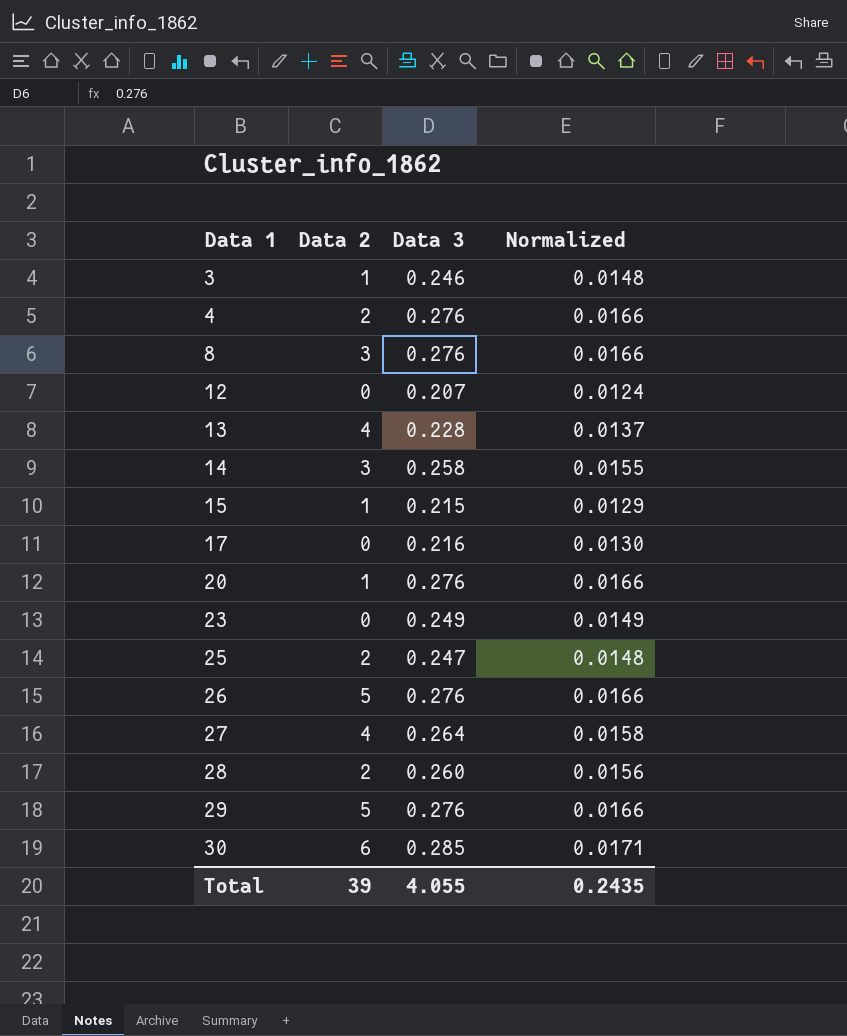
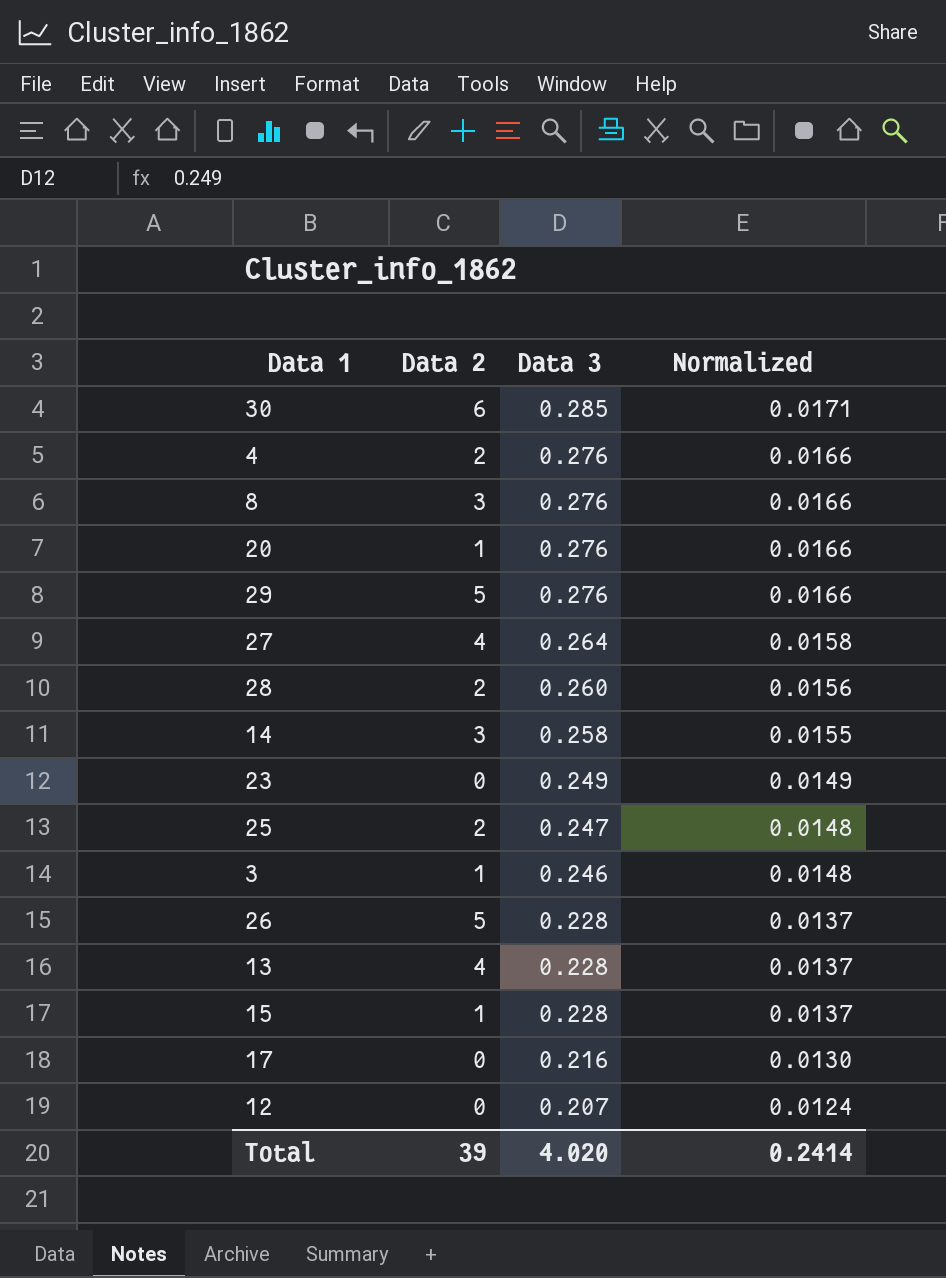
row order: Data 1 ascending -> Data 3 descending
26 | Data 3: 0.276 -> 0.228
26 | Normalized: 0.0166 -> 0.0137
15 | Data 3: 0.215 -> 0.228
15 | Normalized: 0.0129 -> 0.0137
Total | Data 3: 4.055 -> 4.020
Total | Normalized: 0.2435 -> 0.2414

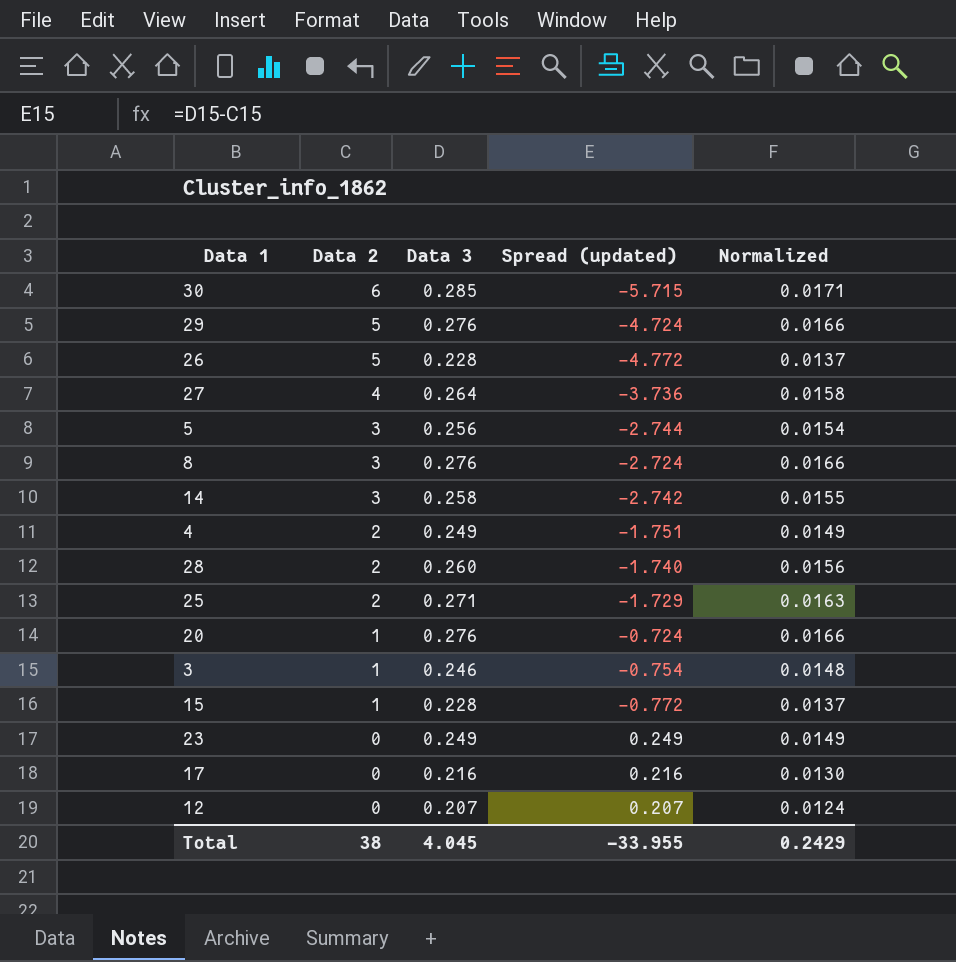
row order: Data 3 descending -> Data 2 descending
column Spread (updated) | formula: none -> [Data 3] - [Data 2]
row 13: 4 | 0.228 | 0.0137 -> none
row 5: none -> 3 | 0.256 | -2.744 | 0.0154
4 | Data 3: 0.276 -> 0.249
4 | Normalized: 0.0166 -> 0.0149
25 | Data 3: 0.247 -> 0.271
25 | Normalized: 0.0148 -> 0.0163
Total | Data 2: 39 -> 38
Total | Data 3: 4.020 -> 4.045
Total | Normalized: 0.2414 -> 0.2429

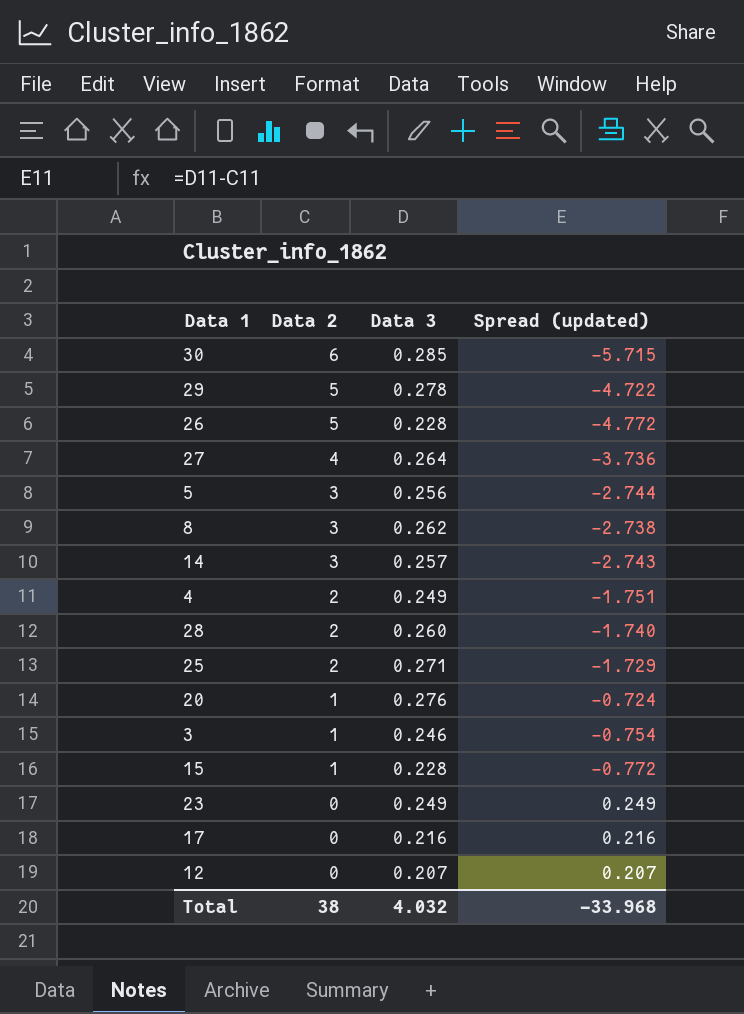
column Normalized | formula: [Data 3] * 0.06 -> none
29 | Data 3: 0.276 -> 0.278
29 | Spread (updated): -4.724 -> -4.722
8 | Data 3: 0.276 -> 0.262
8 | Spread (updated): -2.724 -> -2.738
14 | Data 3: 0.258 -> 0.257
14 | Spread (updated): -2.742 -> -2.743
Total | Data 3: 4.045 -> 4.032
Total | Spread (updated): -33.955 -> -33.968

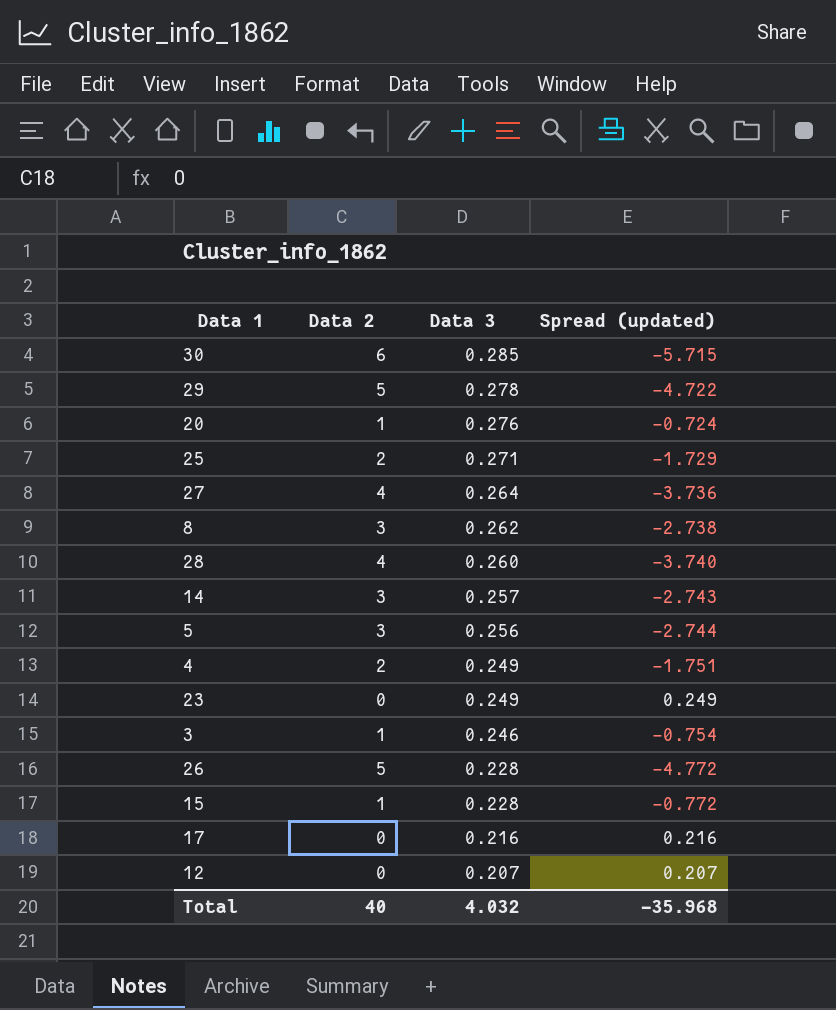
row order: Data 2 descending -> Data 3 descending
28 | Data 2: 2 -> 4
28 | Spread (updated): -1.740 -> -3.740
Total | Data 2: 38 -> 40
Total | Spread (updated): -33.968 -> -35.968

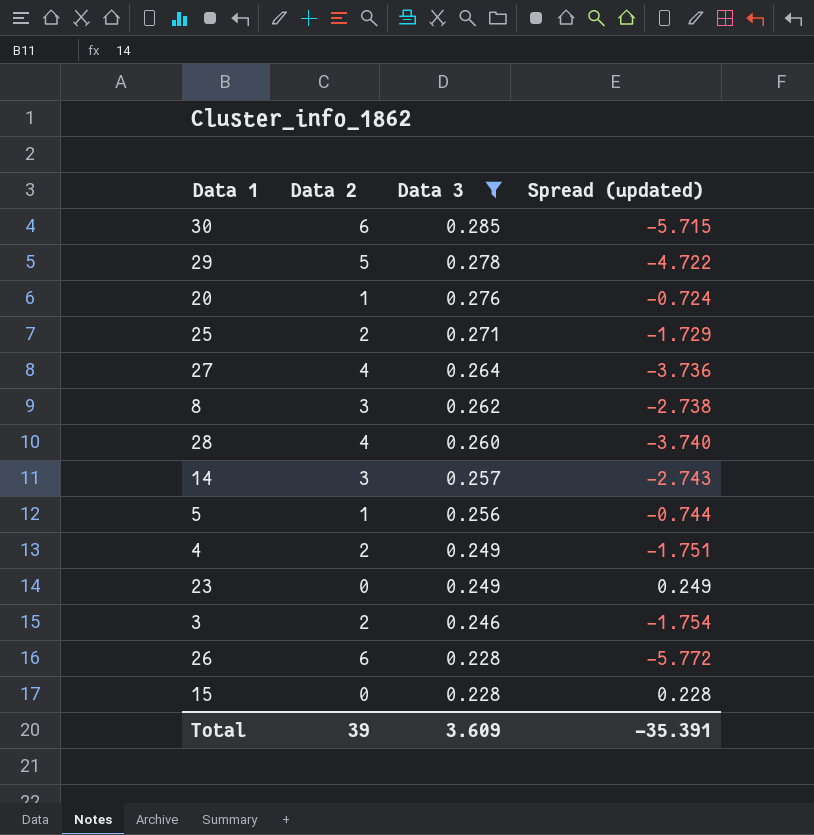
filter: none -> Data 3 >= 0.228
5 | Data 2: 3 -> 1
5 | Spread (updated): -2.744 -> -0.744
3 | Data 2: 1 -> 2
3 | Spread (updated): -0.754 -> -1.754
26 | Data 2: 5 -> 6
26 | Spread (updated): -4.772 -> -5.772
15 | Data 2: 1 -> 0
15 | Spread (updated): -0.772 -> 0.228
Total | Data 2: 40 -> 39
Total | Data 3: 4.032 -> 3.609
Total | Spread (updated): -35.968 -> -35.391

